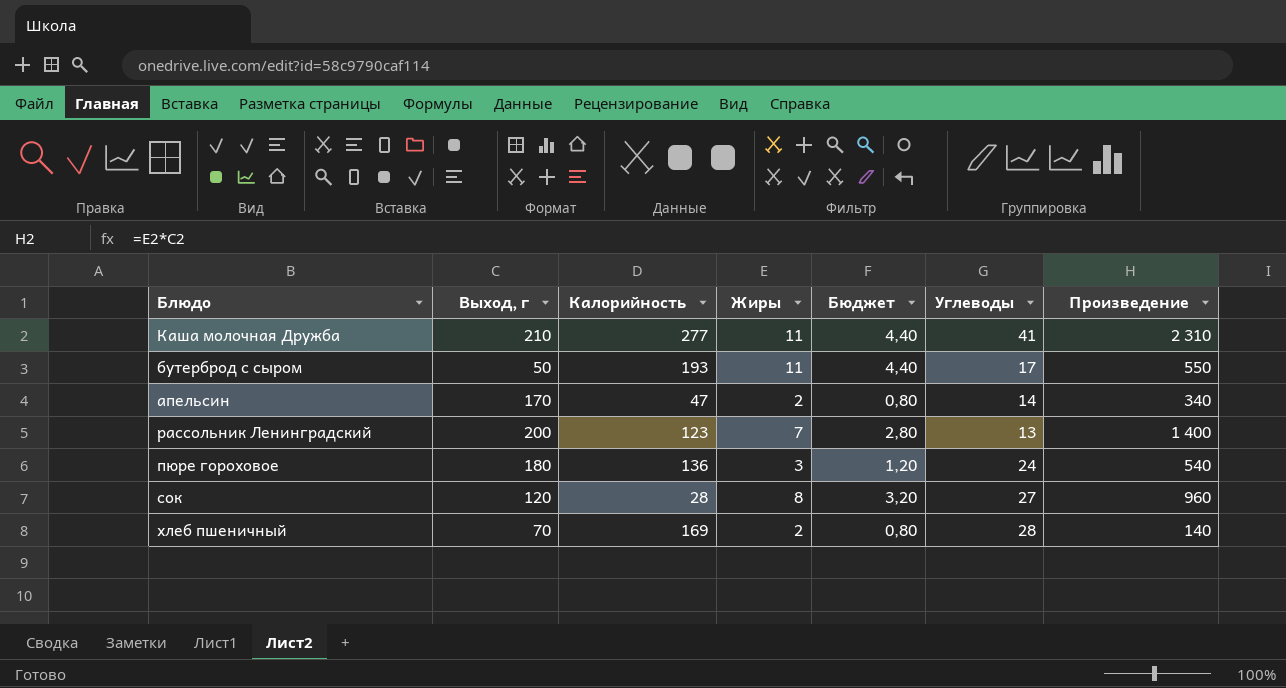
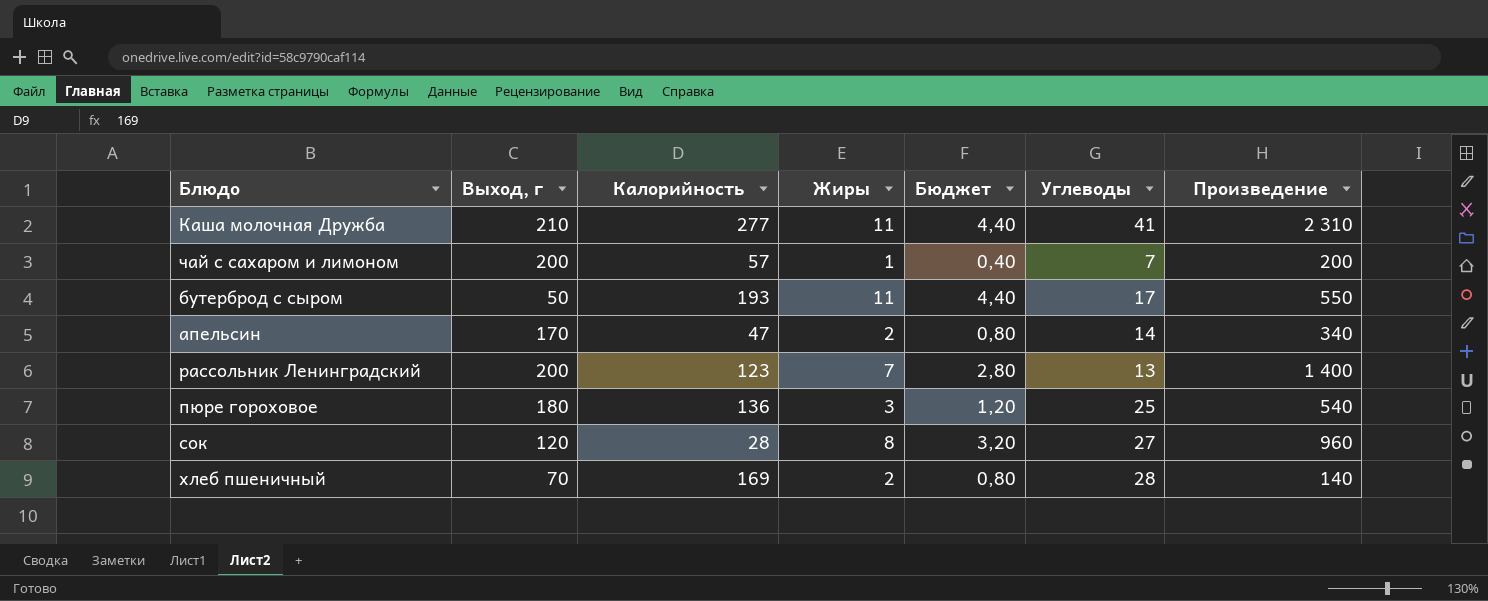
row чай с сахаром и лимоном: none -> 200 | 57 | 1 | 0,40 | 7 | 200
пюре гороховое | Углеводы: 24 -> 25

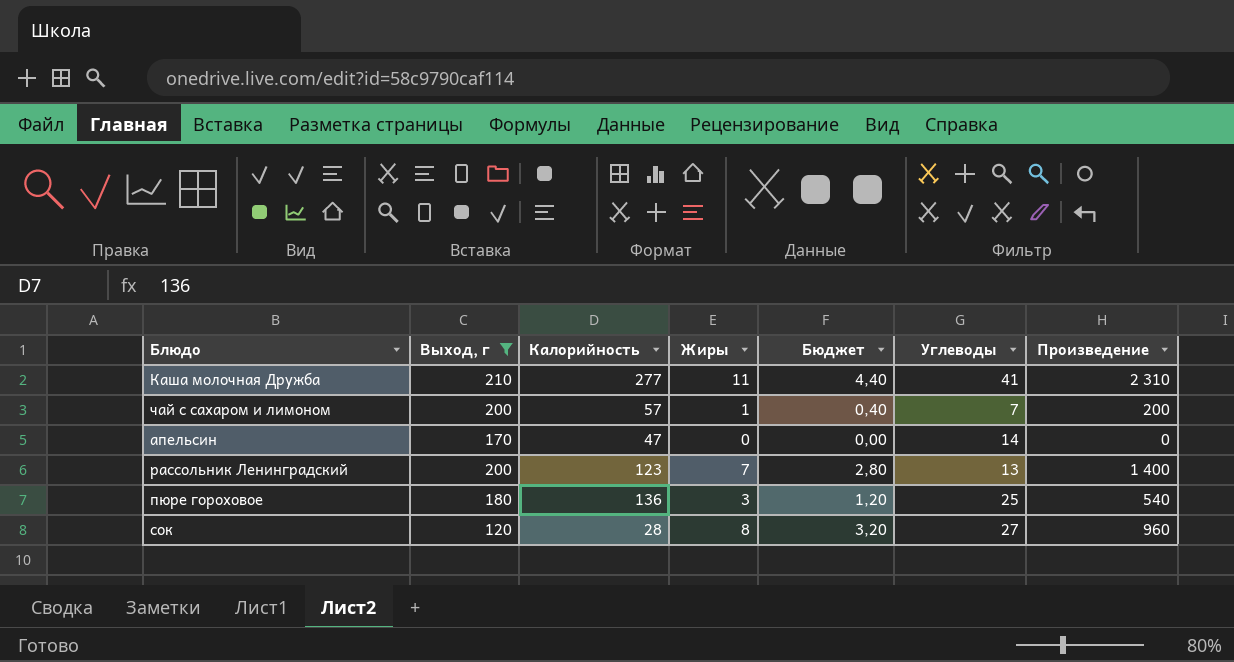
filter: none -> Выход, г >= 120
апельсин | Жиры: 2 -> 0
апельсин | Бюджет: 0,80 -> 0,00
апельсин | Произведение: 340 -> 0

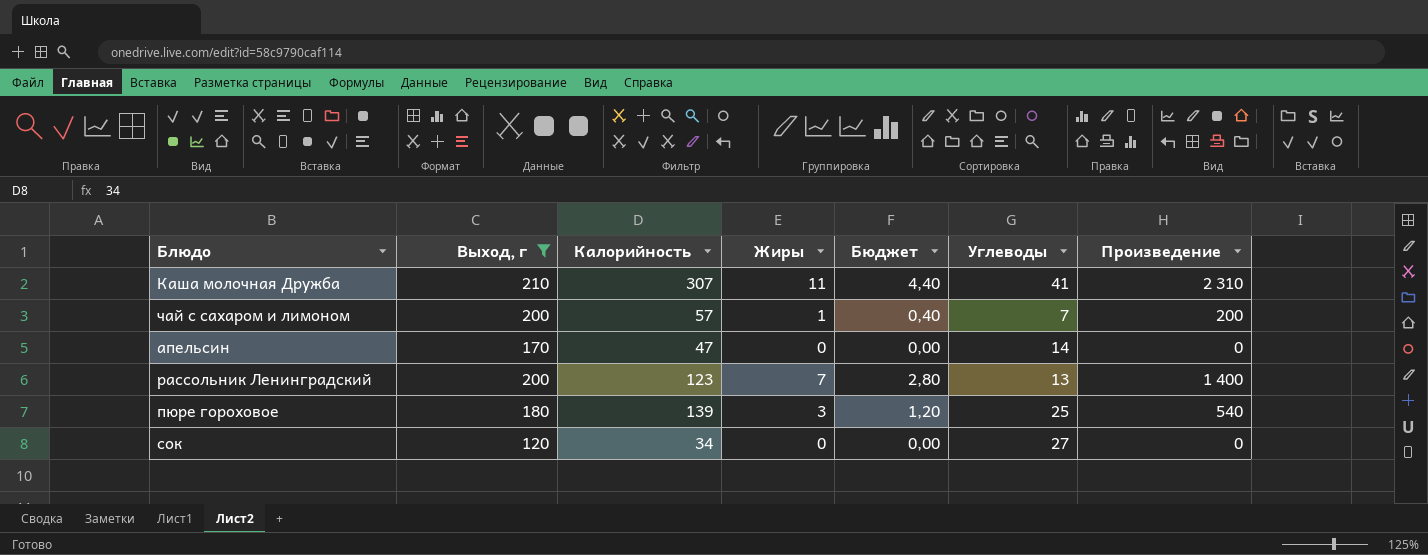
Каша молочная Дружба | Калорийность: 277 -> 307
пюре гороховое | Калорийность: 136 -> 139
сок | Калорийность: 28 -> 34
сок | Жиры: 8 -> 0
сок | Бюджет: 3,20 -> 0,00
сок | Произведение: 960 -> 0

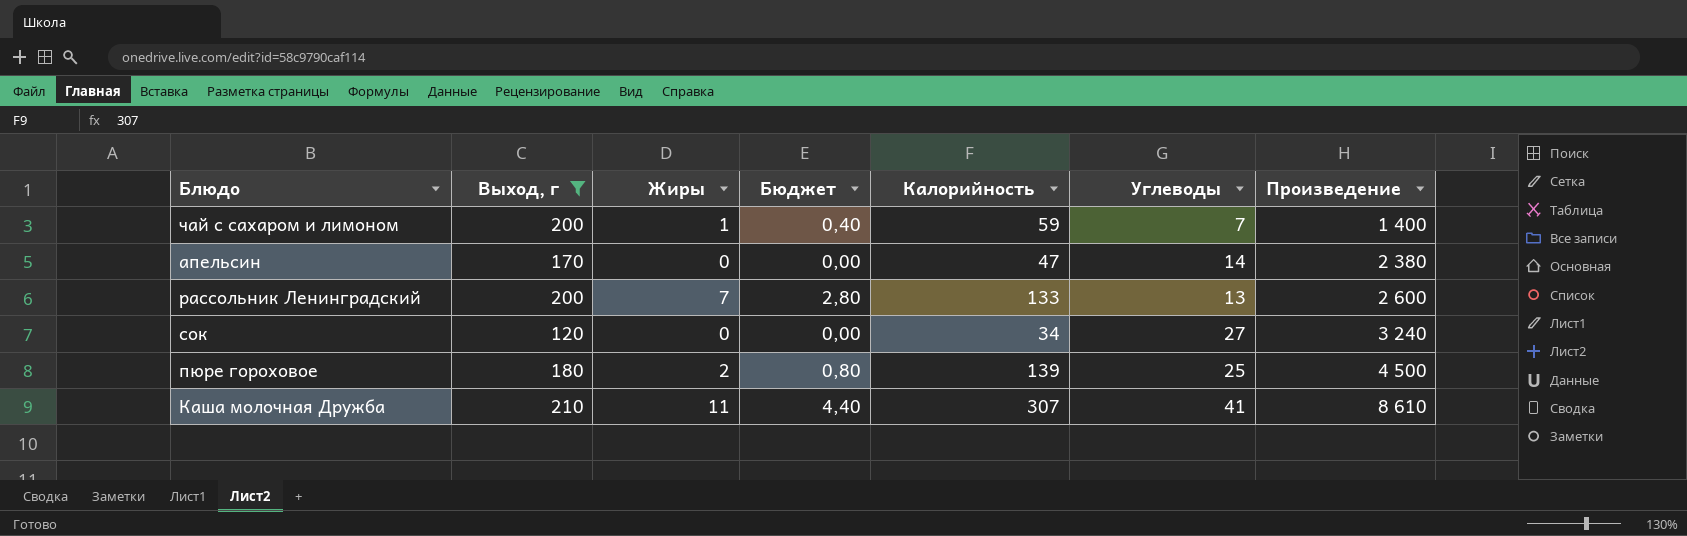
row order: none -> Произведение ascending
column Калорийность | position: 3 -> 5
column Произведение | formula: [Выход, г] * [Жиры] -> [Выход, г] * [Углеводы]
чай с сахаром и лимоном | Калорийность: 57 -> 59
рассольник Ленинградский | Калорийность: 123 -> 133
пюре гороховое | Жиры: 3 -> 2
пюре гороховое | Бюджет: 1,20 -> 0,80

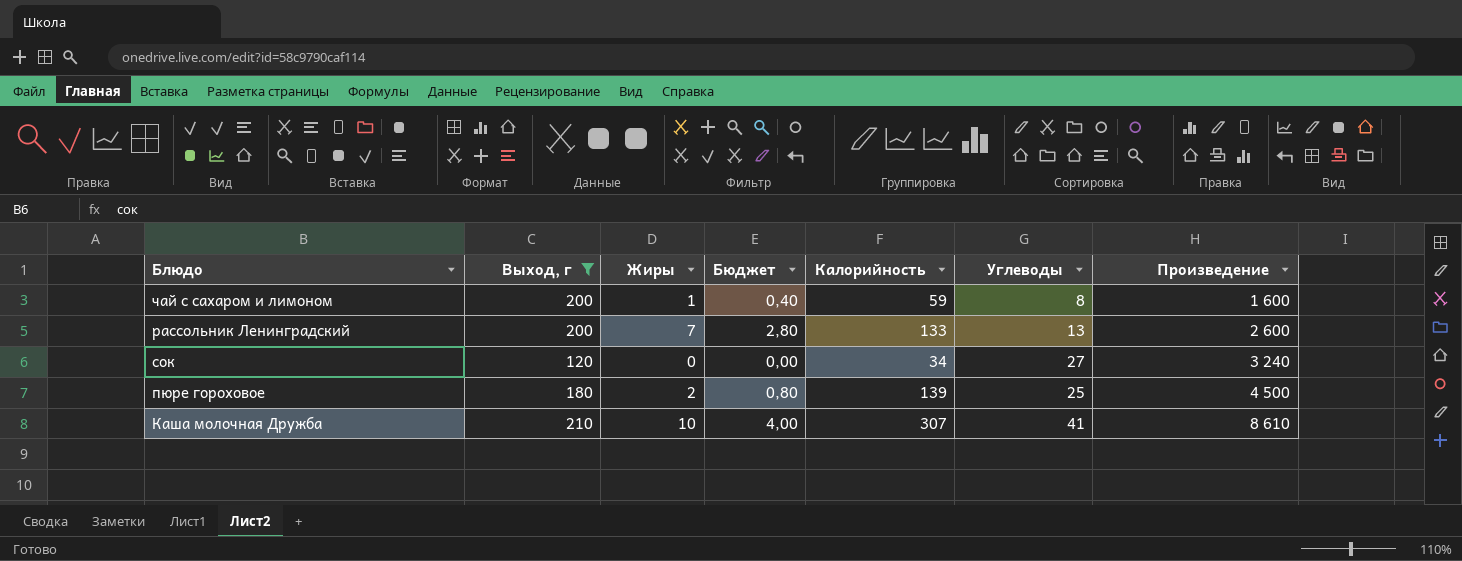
row апельсин: 170 | 0 | 0,00 | 47 | 14 | 2 380 -> none
чай с сахаром и лимоном | Углеводы: 7 -> 8
чай с сахаром и лимоном | Произведение: 1 400 -> 1 600
Каша молочная Дружба | Жиры: 11 -> 10
Каша молочная Дружба | Бюджет: 4,40 -> 4,00

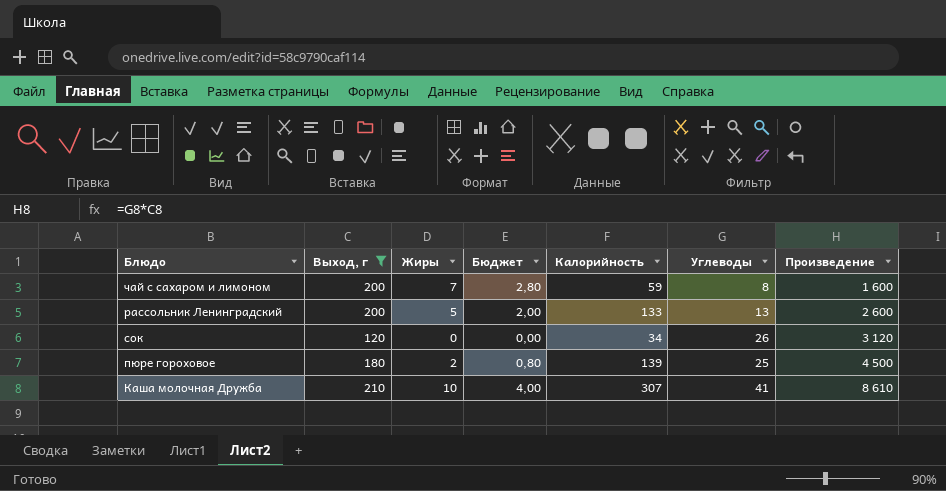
чай с сахаром и лимоном | Жиры: 1 -> 7
чай с сахаром и лимоном | Бюджет: 0,40 -> 2,80
рассольник Ленинградский | Жиры: 7 -> 5
рассольник Ленинградский | Бюджет: 2,80 -> 2,00
сок | Углеводы: 27 -> 26
сок | Произведение: 3 240 -> 3 120

